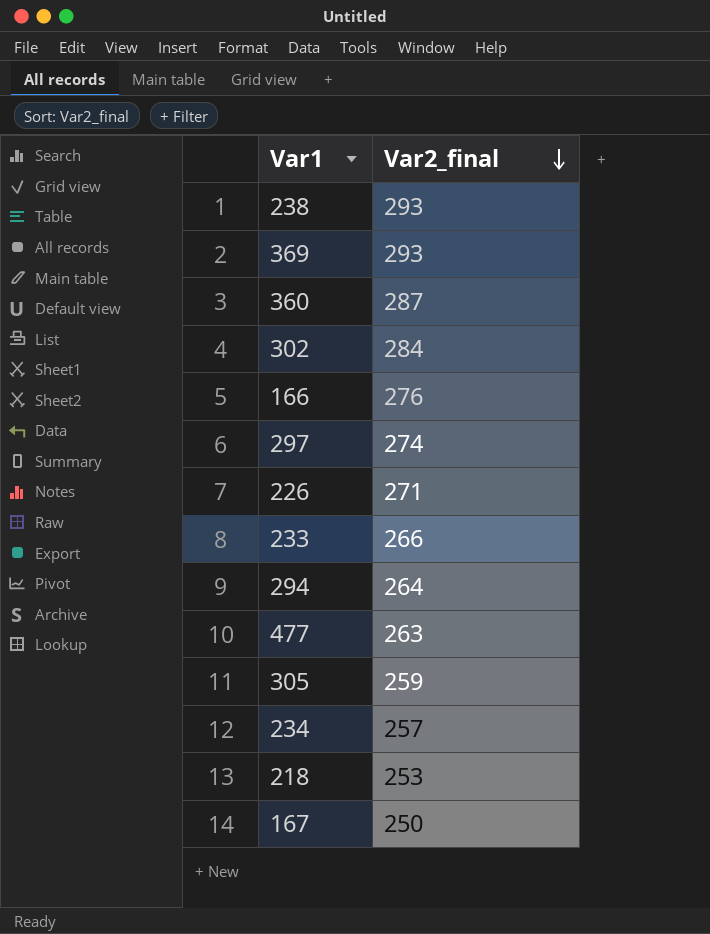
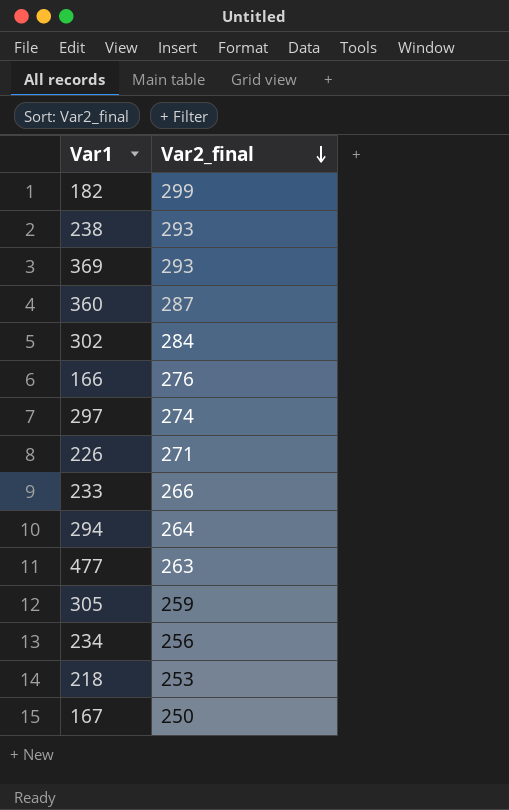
row 182: none -> 299
234 | Var2_final: 257 -> 256

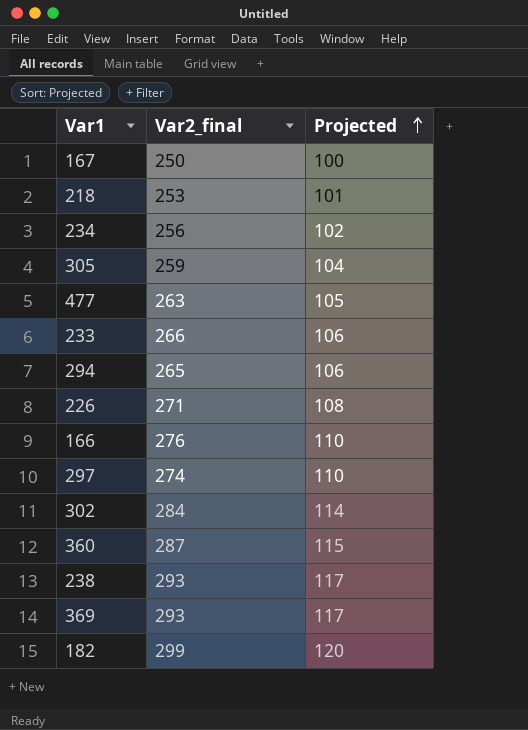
row order: Var2_final descending -> Projected ascending
column Projected | formula: none -> [Var2_final] * 0.4
294 | Var2_final: 264 -> 265

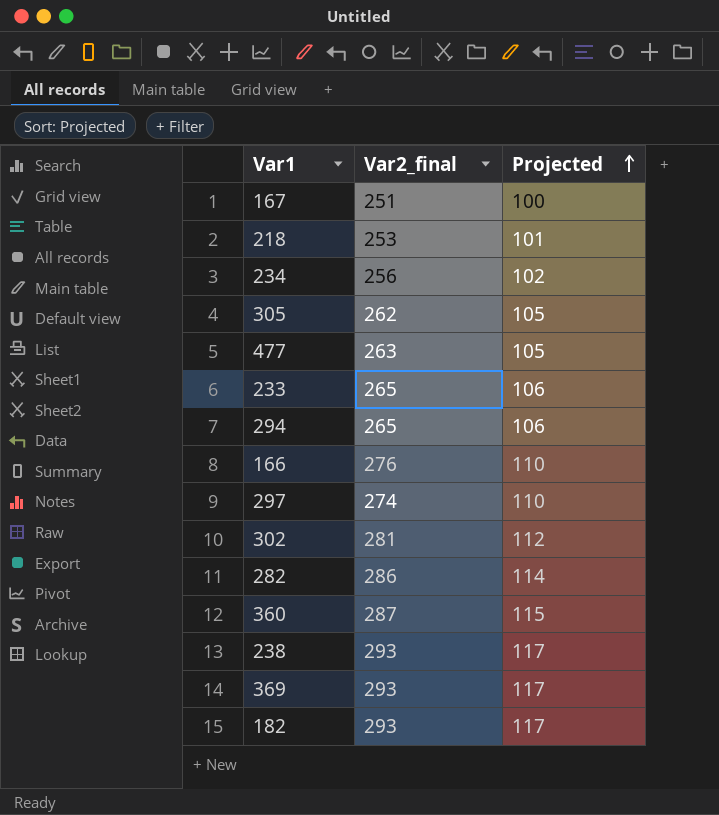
row 226: 271 | 108 -> none
167 | Var2_final: 250 -> 251
305 | Var2_final: 259 -> 262
305 | Projected: 104 -> 105
233 | Var2_final: 266 -> 265
302 | Var2_final: 284 -> 281
302 | Projected: 114 -> 112
row 282: none -> 286 | 114
182 | Var2_final: 299 -> 293
182 | Projected: 120 -> 117

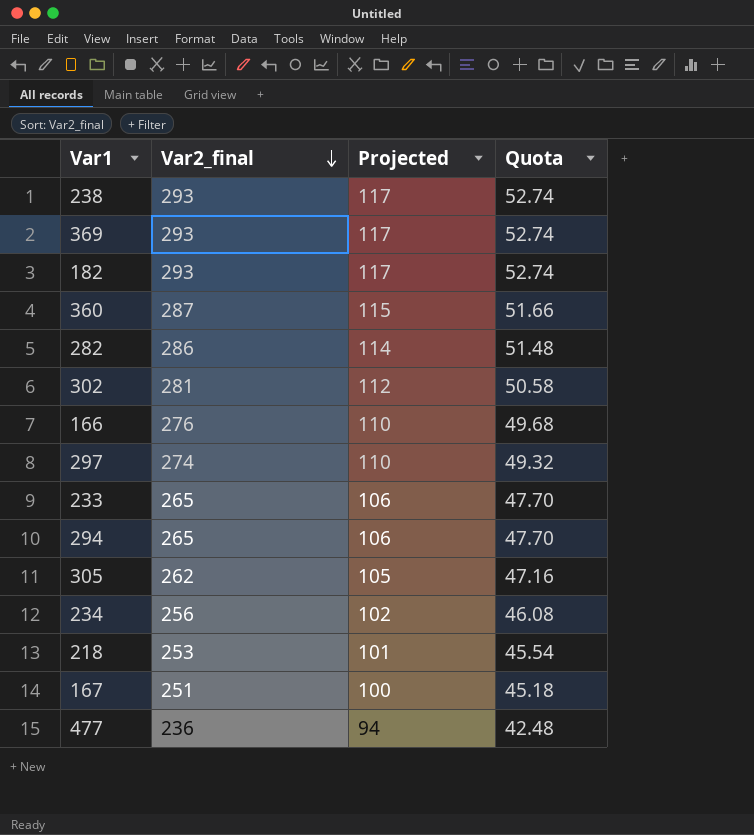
row order: Projected ascending -> Var2_final descending
column Quota | formula: none -> [Var2_final] * 0.18
477 | Var2_final: 263 -> 236
477 | Projected: 105 -> 94

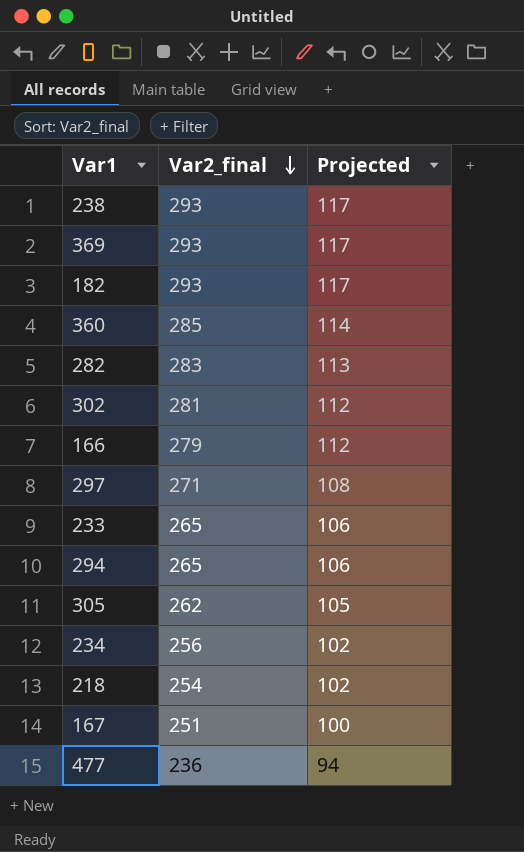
column Quota | formula: [Var2_final] * 0.18 -> none
360 | Var2_final: 287 -> 285
360 | Projected: 115 -> 114
282 | Var2_final: 286 -> 283
282 | Projected: 114 -> 113
166 | Var2_final: 276 -> 279
166 | Projected: 110 -> 112
297 | Var2_final: 274 -> 271
297 | Projected: 110 -> 108
218 | Var2_final: 253 -> 254
218 | Projected: 101 -> 102

